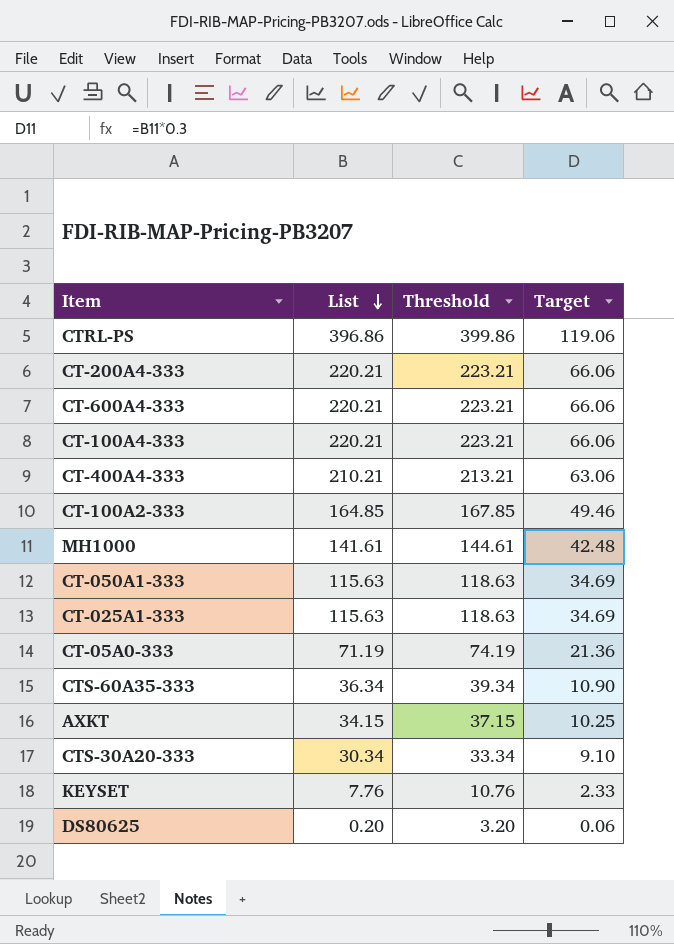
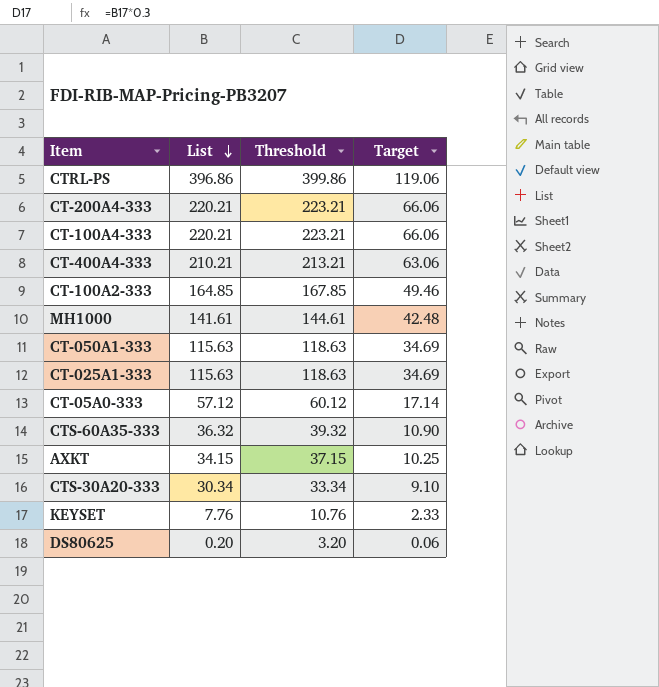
row CT-600A4-333: 220.21 | 223.21 | 66.06 -> none
CT-05A0-333 | List: 71.19 -> 57.12
CT-05A0-333 | Threshold: 74.19 -> 60.12
CT-05A0-333 | Target: 21.36 -> 17.14
CTS-60A35-333 | List: 36.34 -> 36.32
CTS-60A35-333 | Threshold: 39.34 -> 39.32

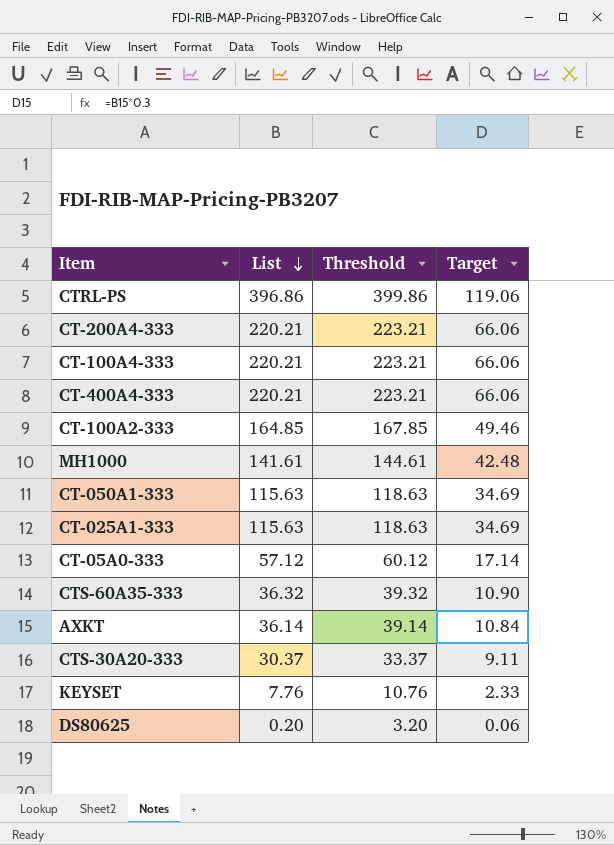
CT-400A4-333 | List: 210.21 -> 220.21
CT-400A4-333 | Threshold: 213.21 -> 223.21
CT-400A4-333 | Target: 63.06 -> 66.06
AXKT | List: 34.15 -> 36.14
AXKT | Threshold: 37.15 -> 39.14
AXKT | Target: 10.25 -> 10.84
CTS-30A20-333 | List: 30.34 -> 30.37
CTS-30A20-333 | Threshold: 33.34 -> 33.37
CTS-30A20-333 | Target: 9.10 -> 9.11

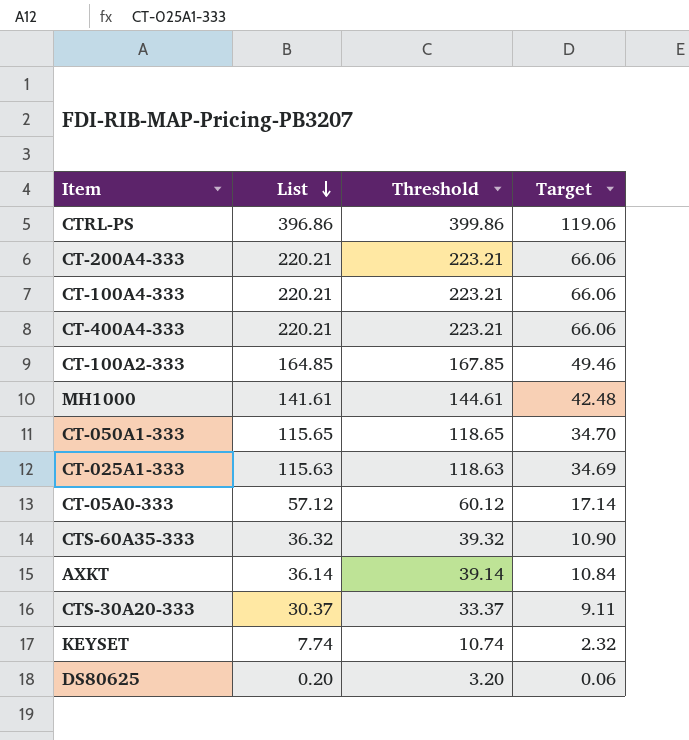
CT-050A1-333 | List: 115.63 -> 115.65
CT-050A1-333 | Threshold: 118.63 -> 118.65
CT-050A1-333 | Target: 34.69 -> 34.70
KEYSET | List: 7.76 -> 7.74
KEYSET | Threshold: 10.76 -> 10.74
KEYSET | Target: 2.33 -> 2.32

